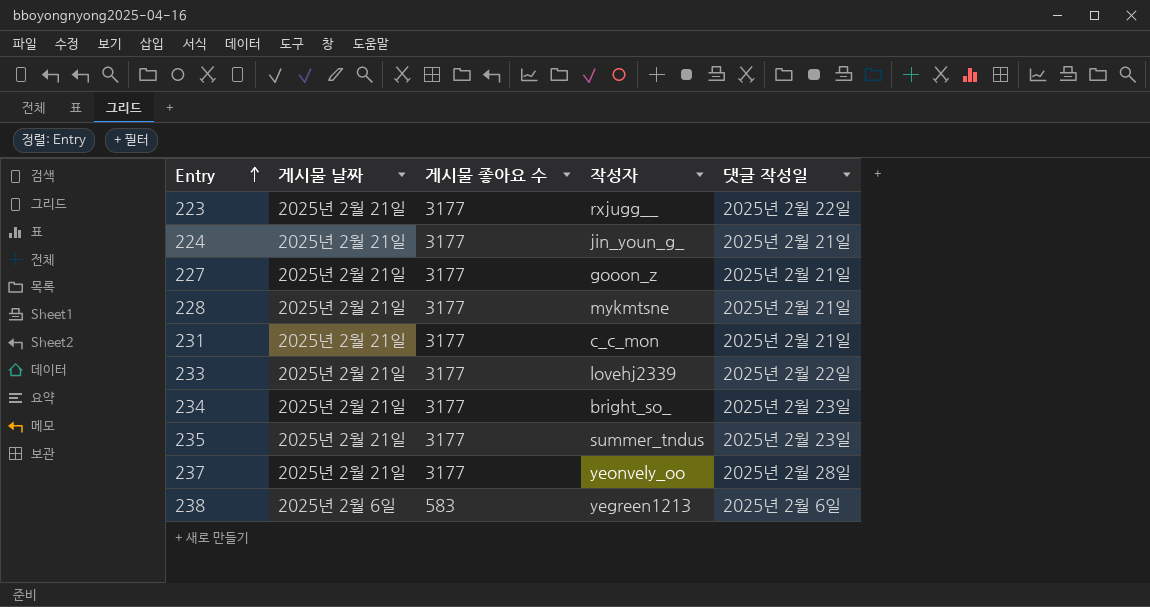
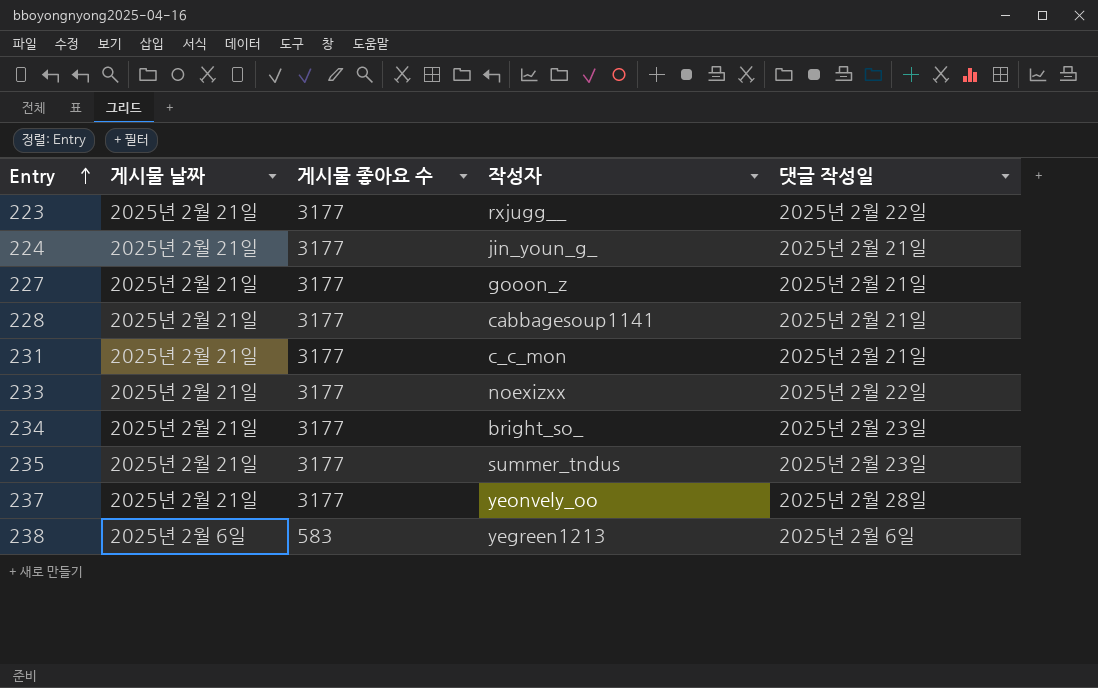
228 | 작성자: mykmtsne -> cabbagesoup1141
233 | 작성자: lovehj2339 -> noexizxx

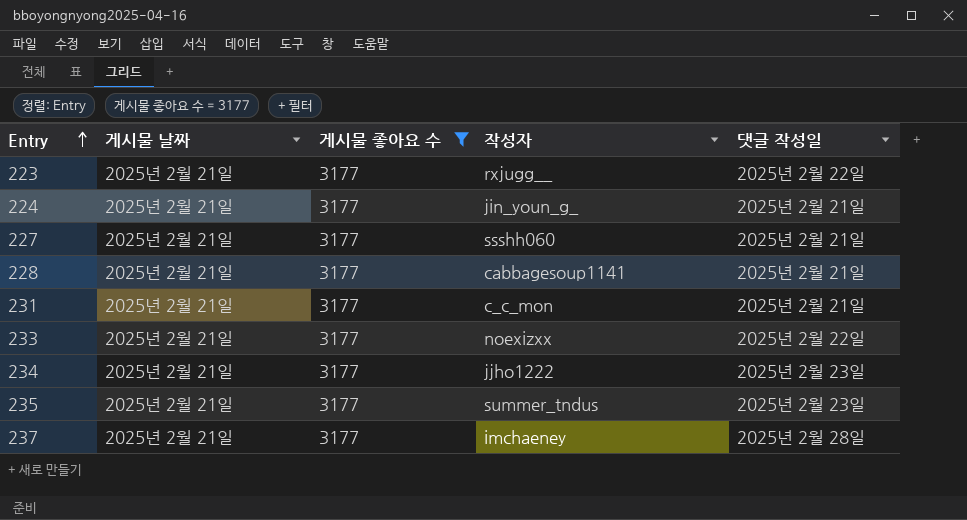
filter: none -> 게시물 좋아요 수 = 3177
227 | 작성자: gooon_z -> ssshh060
234 | 작성자: bright_so_ -> jjho1222
237 | 작성자: yeonvely_oo -> imchaeney

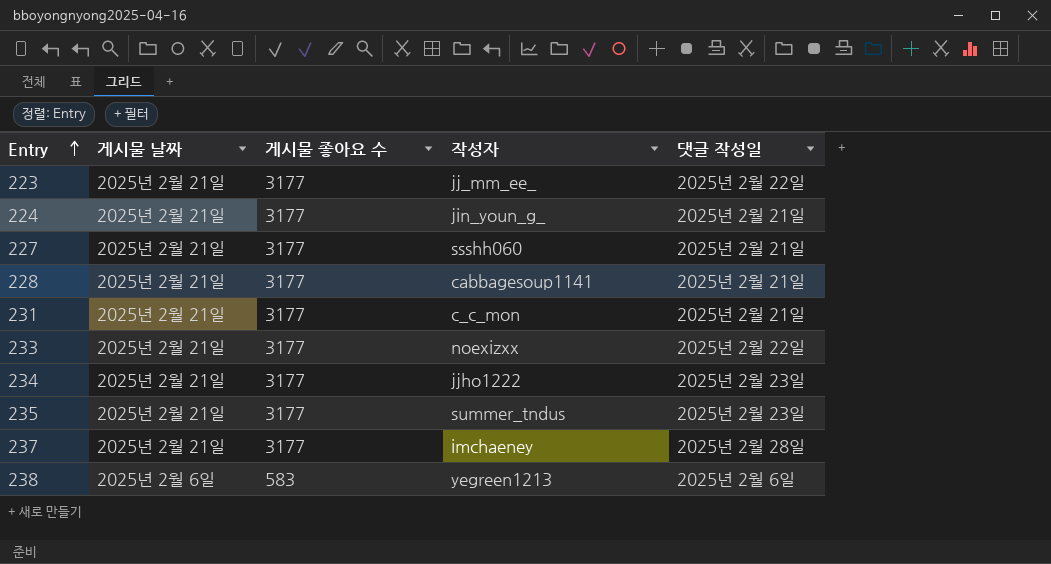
filter: 게시물 좋아요 수 = 3177 -> none
223 | 작성자: rxjugg__ -> jj_mm_ee_

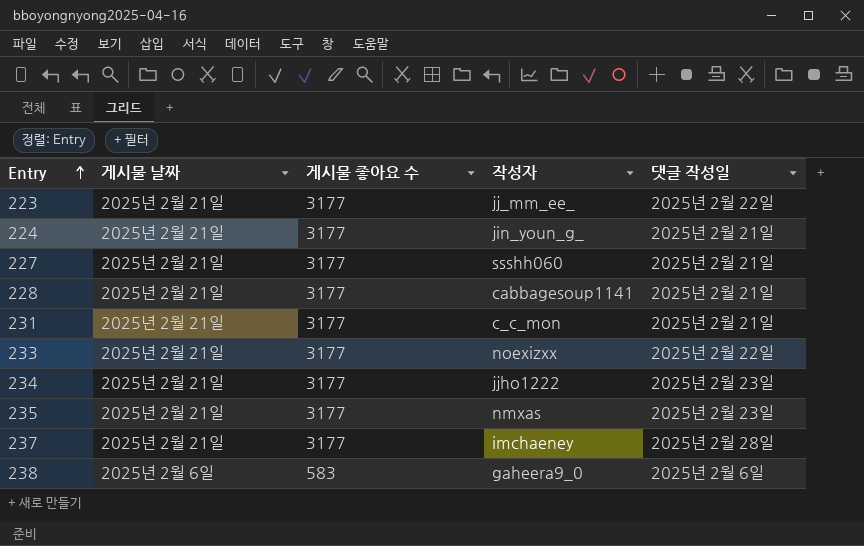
235 | 작성자: summer_tndus -> nmxas
238 | 작성자: yegreen1213 -> gaheera9_0

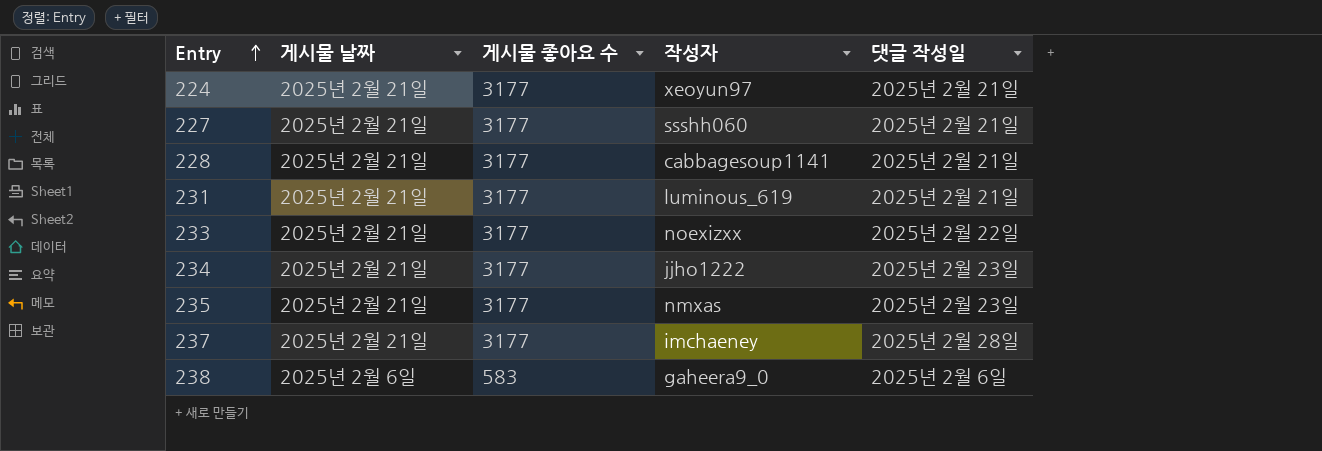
row 223: 2025년 2월 21일 | 3177 | jj_mm_ee_ | 2025년 2월 22일 -> none
224 | 작성자: jin_youn_g_ -> xeoyun97
231 | 작성자: c_c_mon -> luminous_619

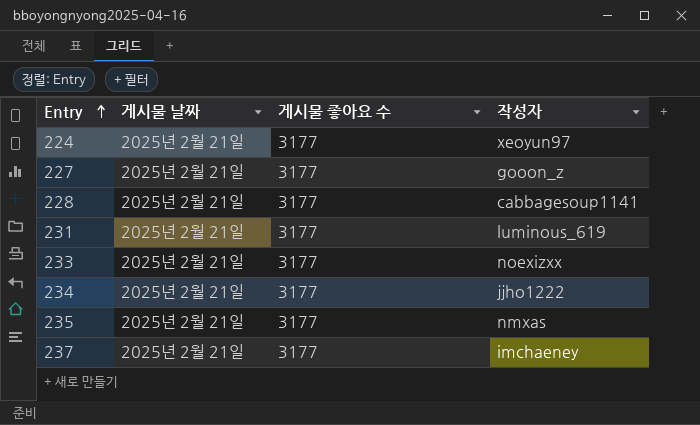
column 댓글 작성일 | position: 5 -> none
row 238: 2025년 2월 6일 | 583 | gaheera9_0 | 2025년 2월 6일 -> none
227 | 작성자: ssshh060 -> gooon_z

